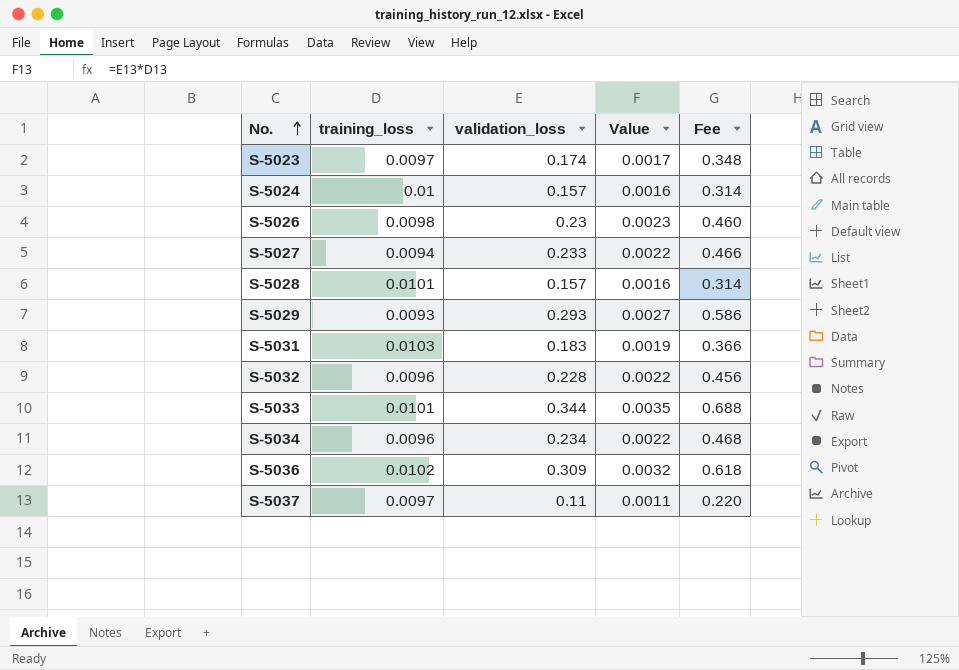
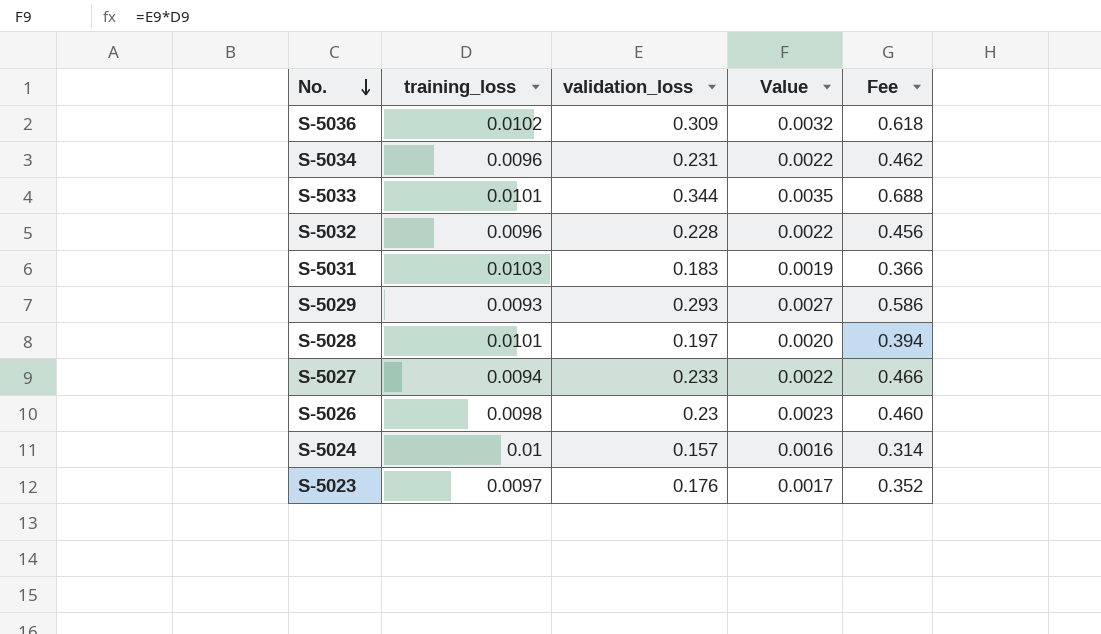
row order: No. ascending -> No. descending
row S-5037: 0.0097 | 0.11 | 0.0011 | 0.220 -> none
S-5034 | validation_loss: 0.234 -> 0.231
S-5034 | Fee: 0.468 -> 0.462
S-5028 | validation_loss: 0.157 -> 0.197
S-5028 | Value: 0.0016 -> 0.0020
S-5028 | Fee: 0.314 -> 0.394
S-5023 | validation_loss: 0.174 -> 0.176
S-5023 | Fee: 0.348 -> 0.352

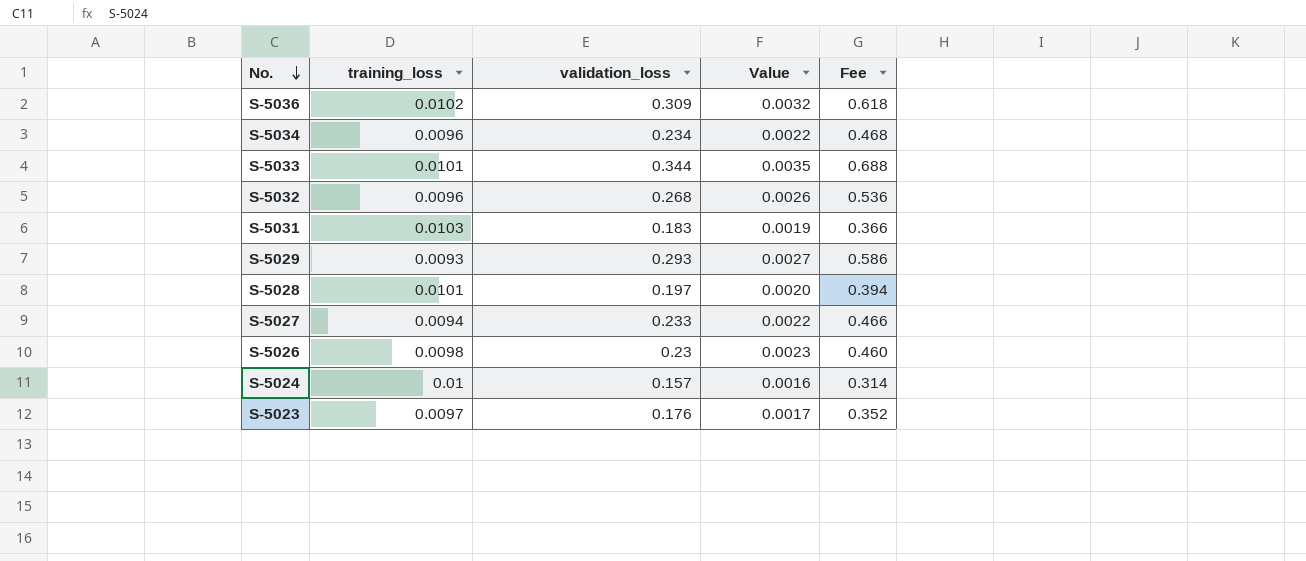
S-5034 | validation_loss: 0.231 -> 0.234
S-5034 | Fee: 0.462 -> 0.468
S-5032 | validation_loss: 0.228 -> 0.268
S-5032 | Value: 0.0022 -> 0.0026
S-5032 | Fee: 0.456 -> 0.536

